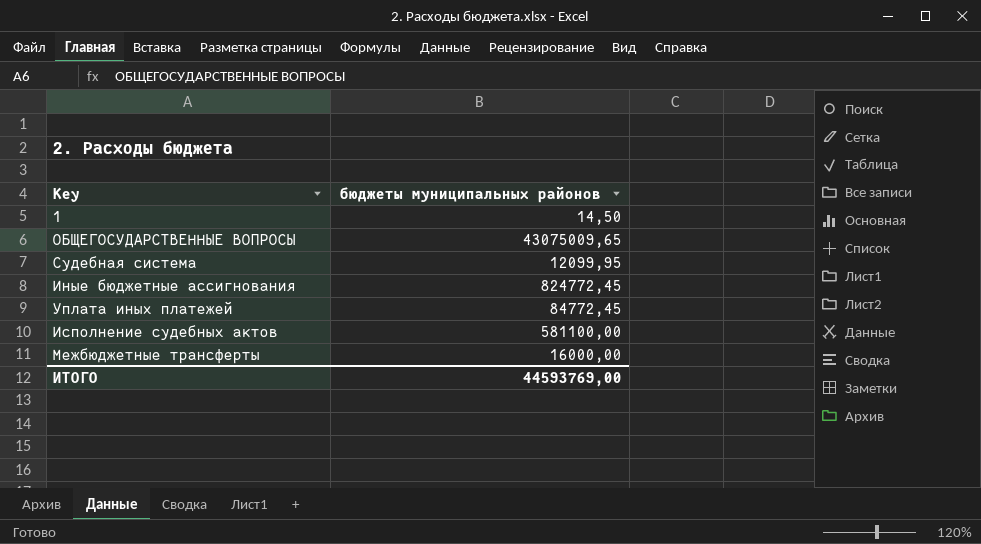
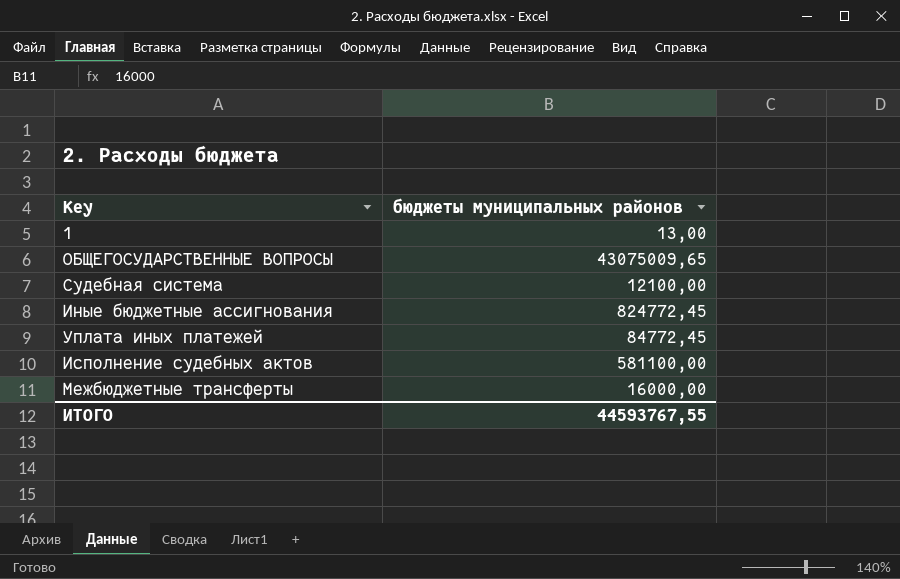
1 | бюджеты муниципальных районов: 14,50 -> 13,00
Судебная система | бюджеты муниципальных районов: 12099,95 -> 12100,00
ИТОГО | бюджеты муниципальных районов: 44593769,00 -> 44593767,55

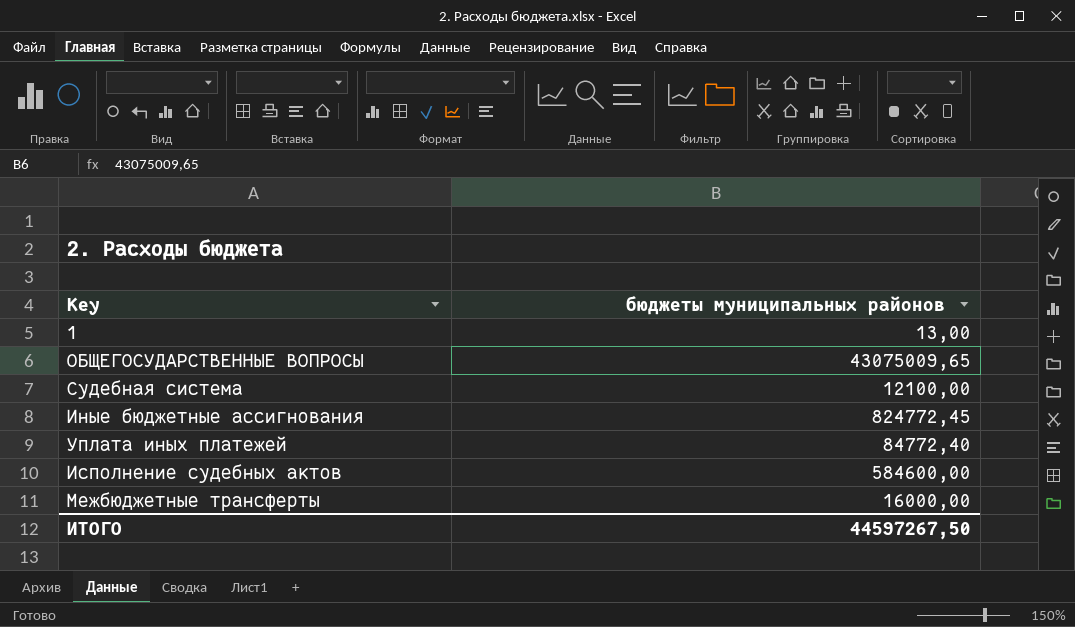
Уплата иных платежей | бюджеты муниципальных районов: 84772,45 -> 84772,40
Исполнение судебных актов | бюджеты муниципальных районов: 581100,00 -> 584600,00
ИТОГО | бюджеты муниципальных районов: 44593767,55 -> 44597267,50

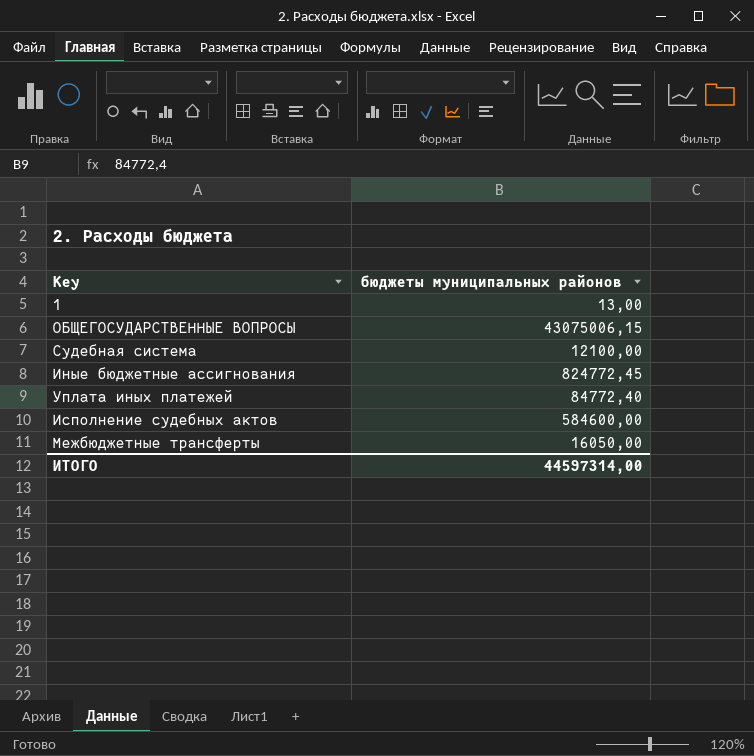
ОБЩЕГОСУДАРСТВЕННЫЕ ВОПРОСЫ | бюджеты муниципальных районов: 43075009,65 -> 43075006,15
Межбюджетные трансферты | бюджеты муниципальных районов: 16000,00 -> 16050,00
ИТОГО | бюджеты муниципальных районов: 44597267,50 -> 44597314,00

